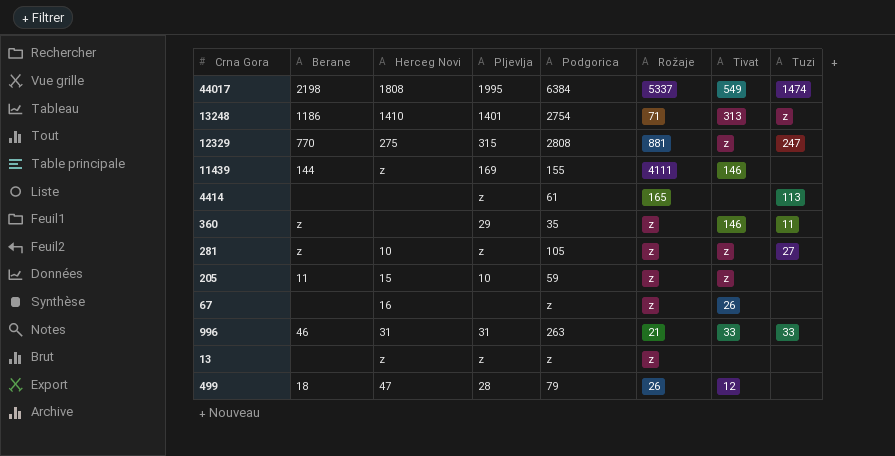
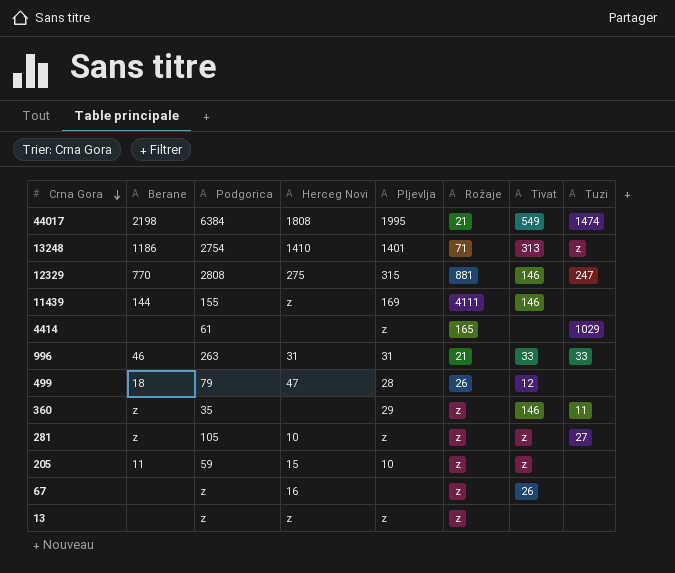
row order: none -> Crna Gora descending
column Podgorica | position: 5 -> 3
44017 | Rožaje: 5337 -> 21
12329 | Tivat: z -> 146
4414 | Tuzi: 113 -> 1029

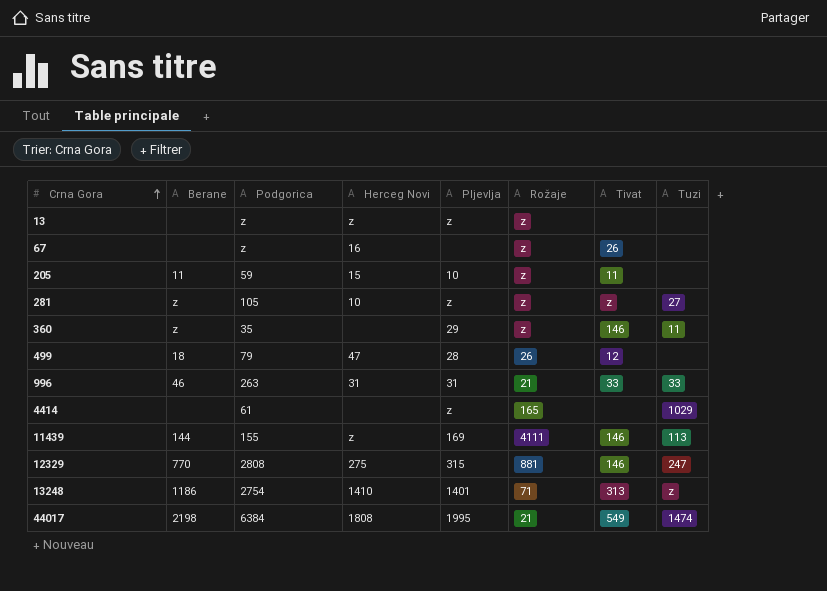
row order: Crna Gora descending -> Crna Gora ascending
205 | Tivat: z -> 11
11439 | Tuzi: none -> 113

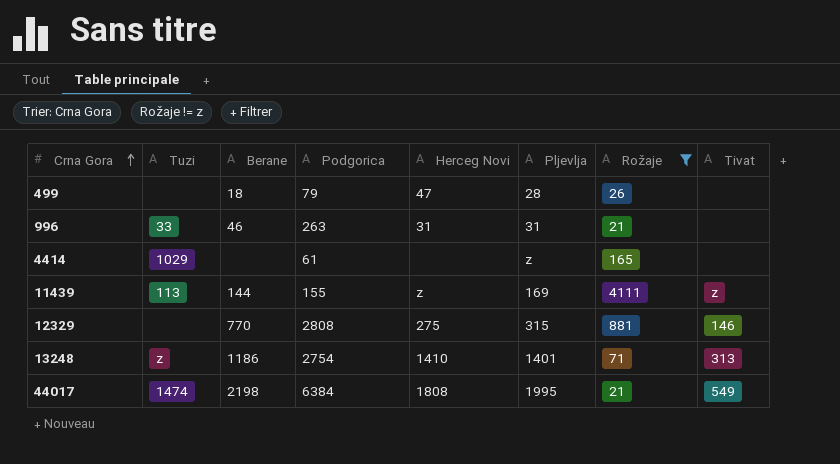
filter: none -> Rožaje != z
column Tuzi | position: 8 -> 2
499 | Tivat: 12 -> none
996 | Tivat: 33 -> none
11439 | Tivat: 146 -> z
12329 | Tuzi: 247 -> none

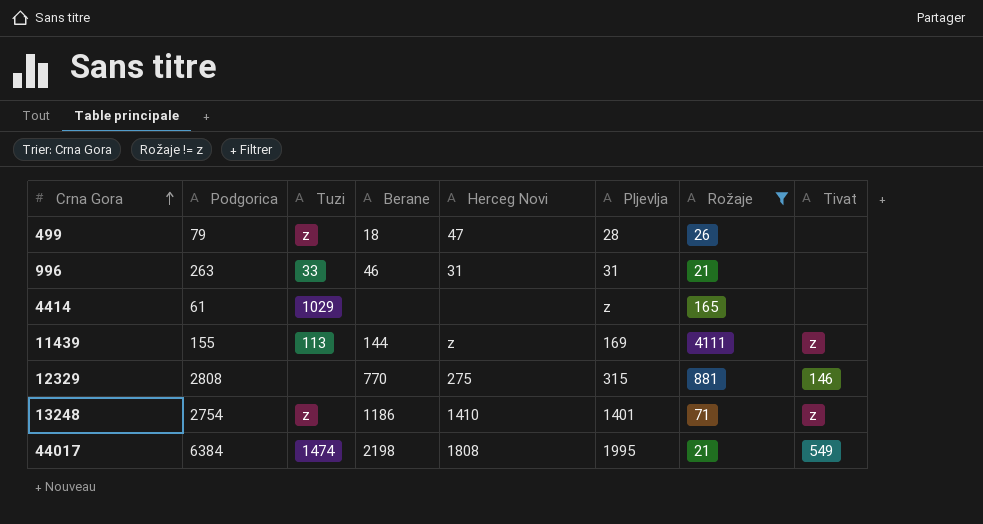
column Podgorica | position: 4 -> 2
499 | Tuzi: none -> z
13248 | Tivat: 313 -> z

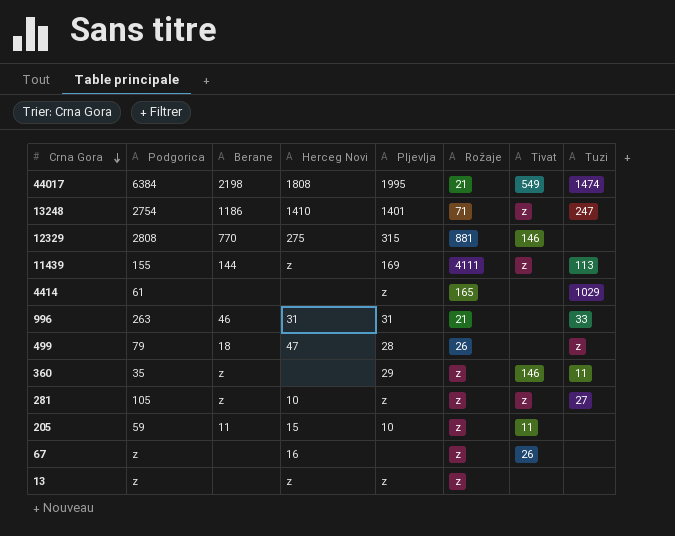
filter: Rožaje != z -> none
row order: Crna Gora ascending -> Crna Gora descending
column Tuzi | position: 3 -> 8
13248 | Tuzi: z -> 247

